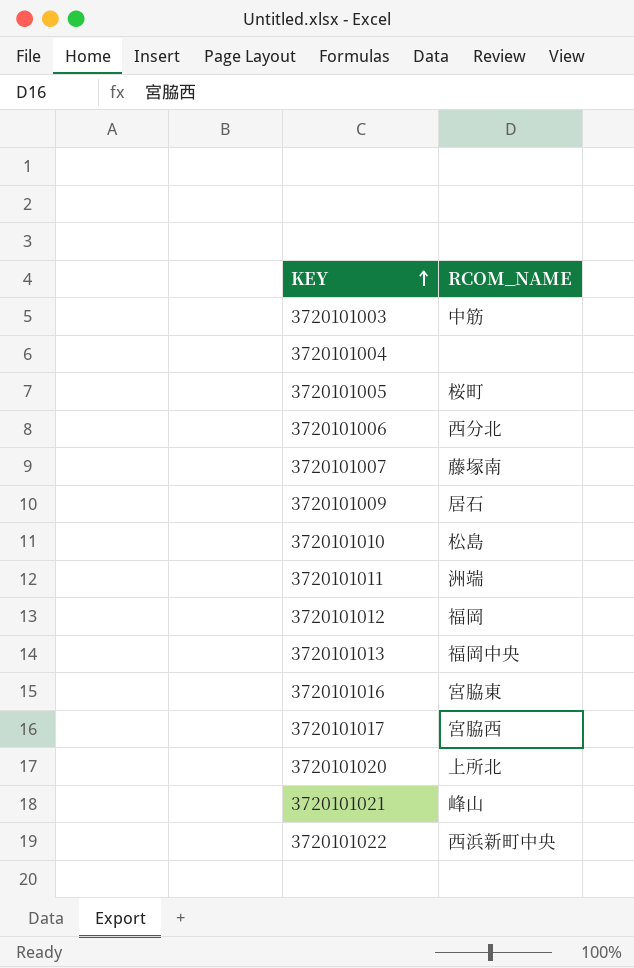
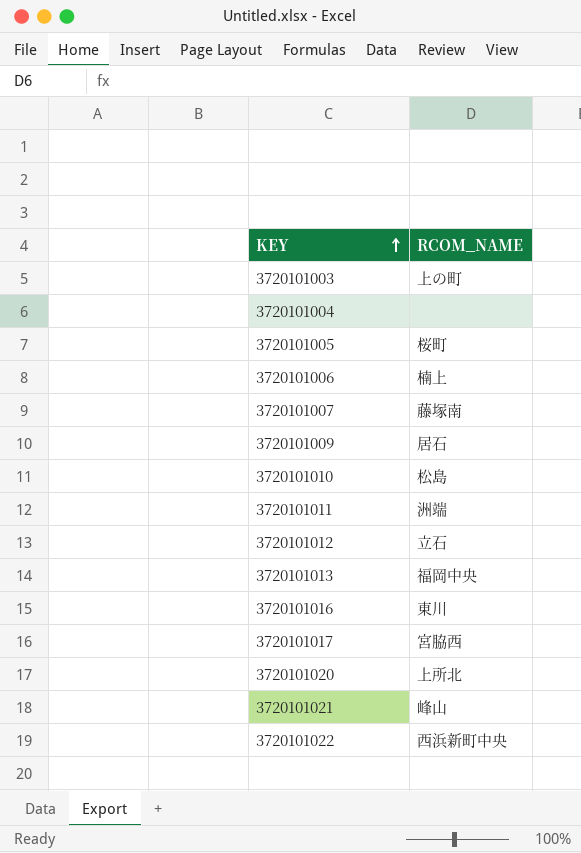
3720101003 | RCOM_NAME: 中筋 -> 上の町
3720101006 | RCOM_NAME: 西分北 -> 楠上
3720101012 | RCOM_NAME: 福岡 -> 立石
3720101016 | RCOM_NAME: 宮脇東 -> 東川

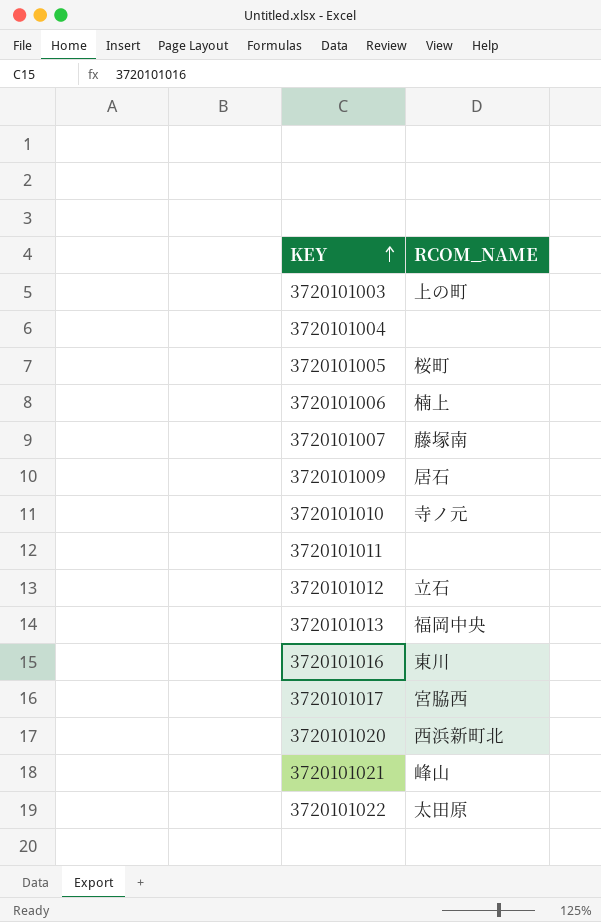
3720101010 | RCOM_NAME: 松島 -> 寺ノ元
3720101011 | RCOM_NAME: 洲端 -> none
3720101020 | RCOM_NAME: 上所北 -> 西浜新町北
3720101022 | RCOM_NAME: 西浜新町中央 -> 太田原

